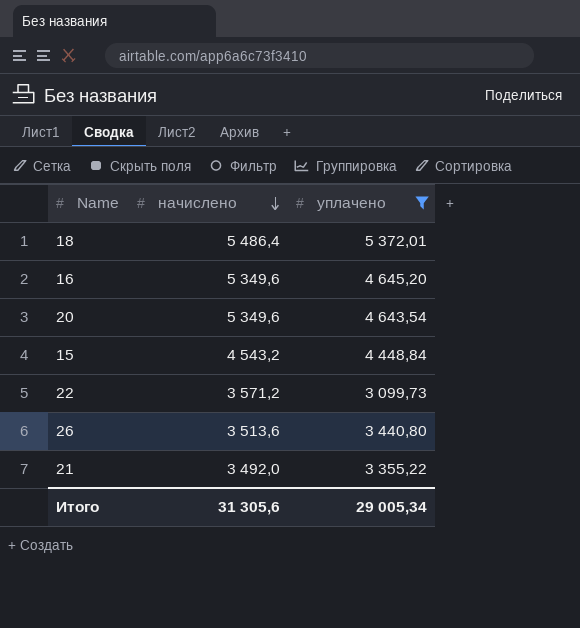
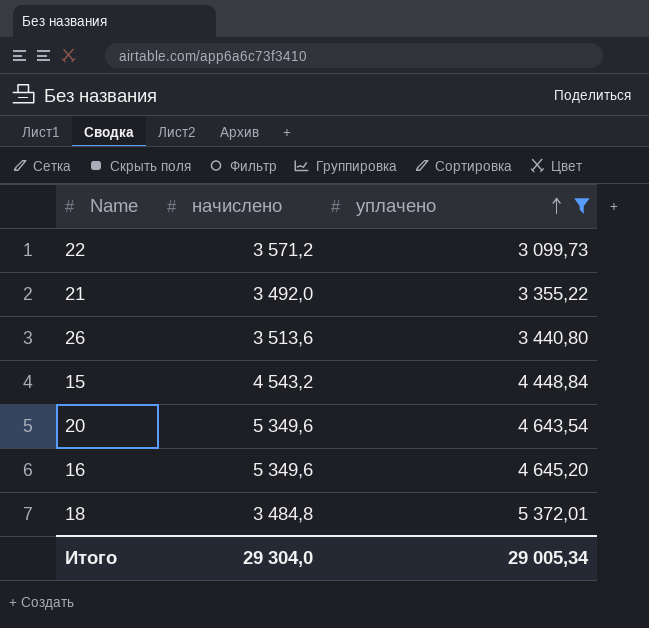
row order: начислено descending -> уплачено ascending
18 | начислено: 5 486,4 -> 3 484,8
Итого | начислено: 31 305,6 -> 29 304,0

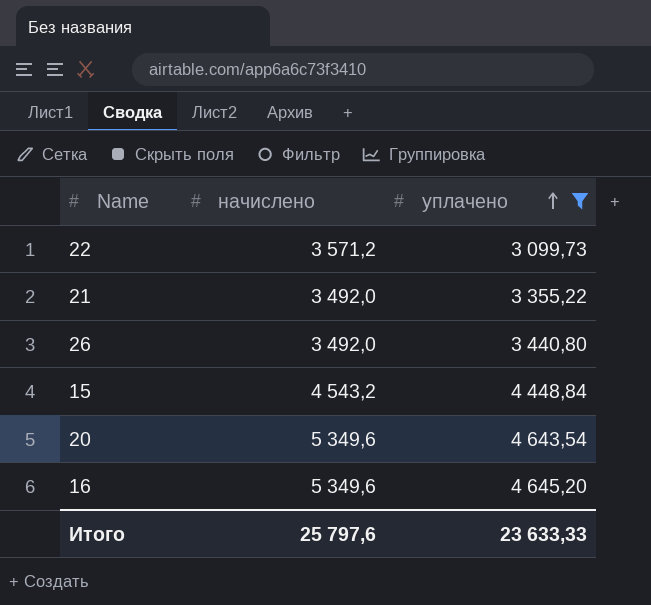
row 18: 3 484,8 | 5 372,01 -> none
26 | начислено: 3 513,6 -> 3 492,0
Итого | начислено: 29 304,0 -> 25 797,6
Итого | уплачено: 29 005,34 -> 23 633,33

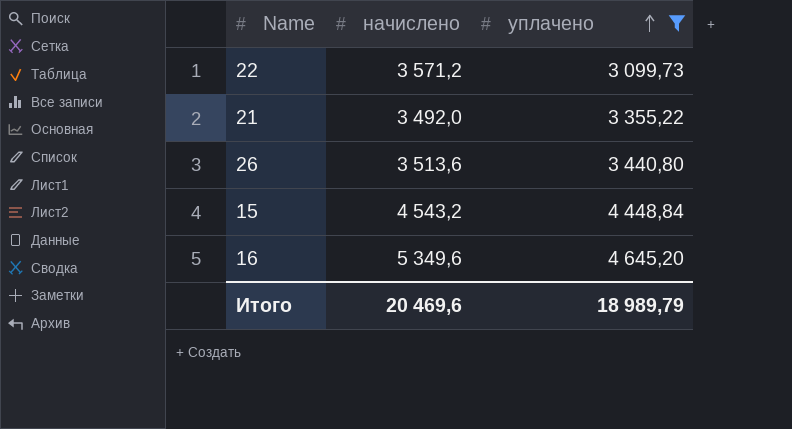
row 20: 5 349,6 | 4 643,54 -> none
26 | начислено: 3 492,0 -> 3 513,6
Итого | начислено: 25 797,6 -> 20 469,6
Итого | уплачено: 23 633,33 -> 18 989,79

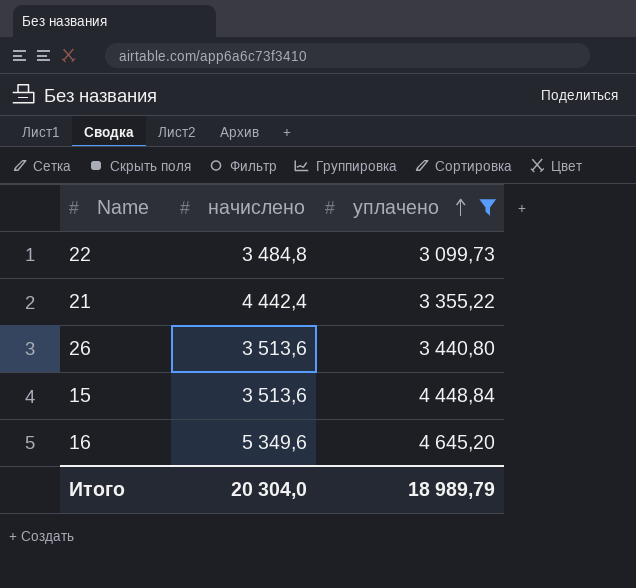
22 | начислено: 3 571,2 -> 3 484,8
21 | начислено: 3 492,0 -> 4 442,4
15 | начислено: 4 543,2 -> 3 513,6
Итого | начислено: 20 469,6 -> 20 304,0

